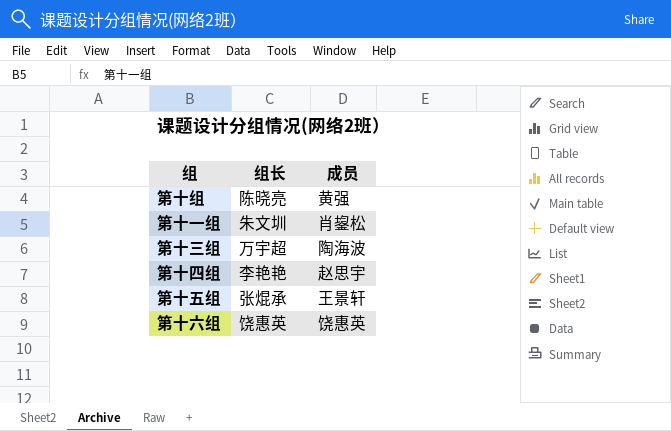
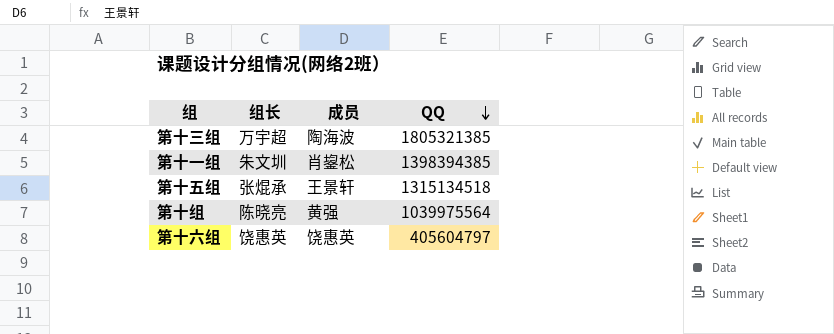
row order: none -> QQ descending
column QQ | position: none -> 4
row 第十四组: 李艳艳 | 赵思宇 -> none

